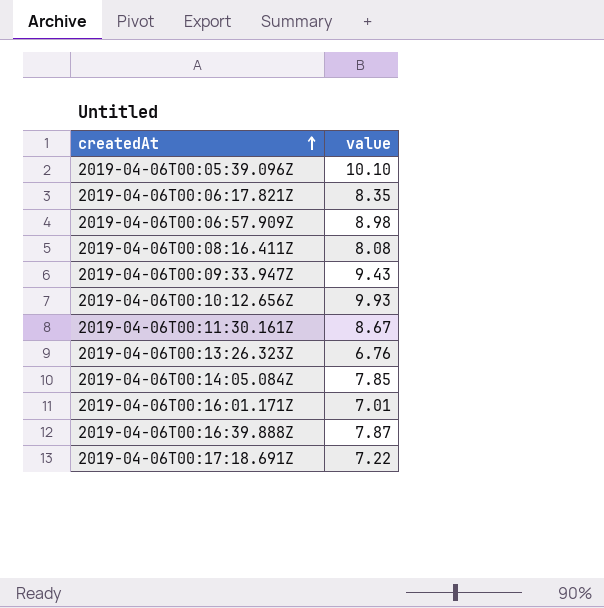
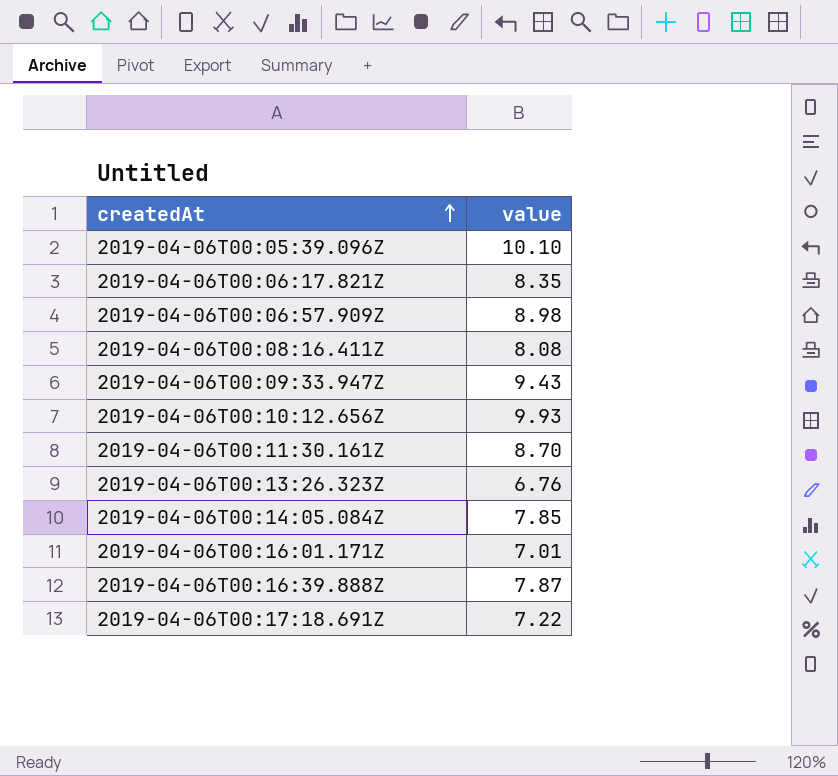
2019-04-06T00:11:30.161Z | value: 8.67 -> 8.70

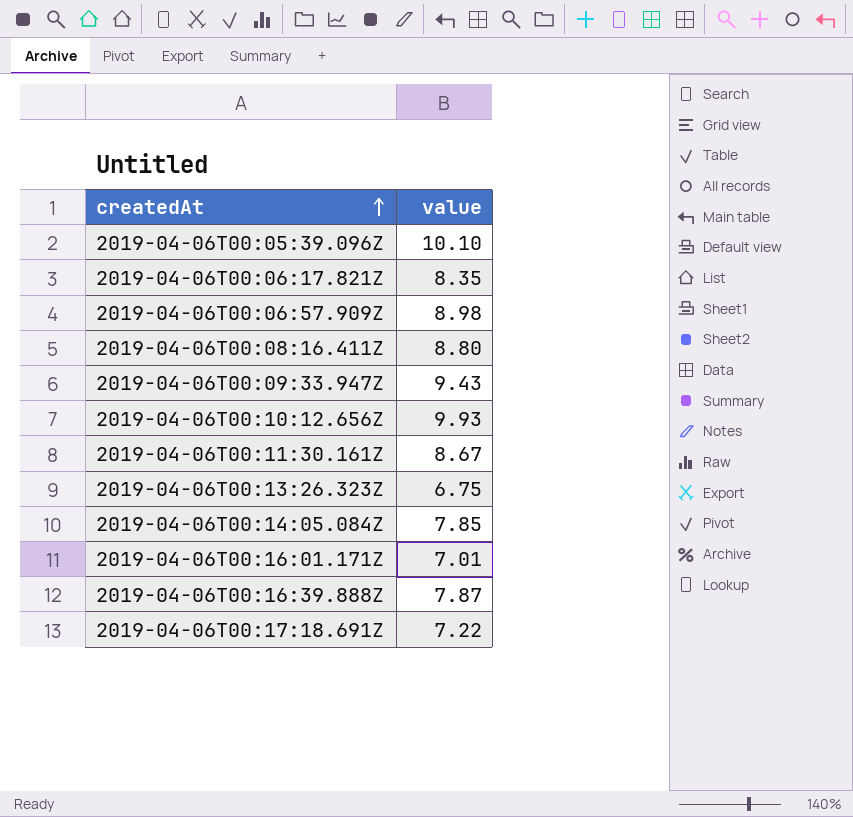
2019-04-06T00:08:16.411Z | value: 8.08 -> 8.80
2019-04-06T00:11:30.161Z | value: 8.70 -> 8.67
2019-04-06T00:13:26.323Z | value: 6.76 -> 6.75

